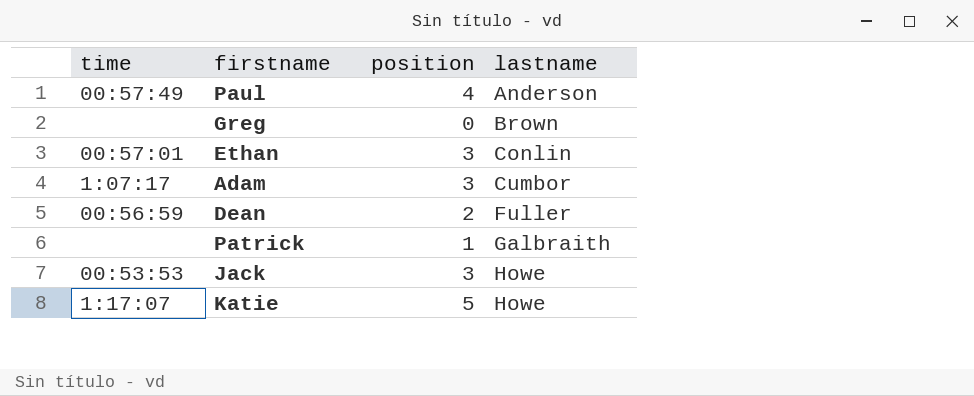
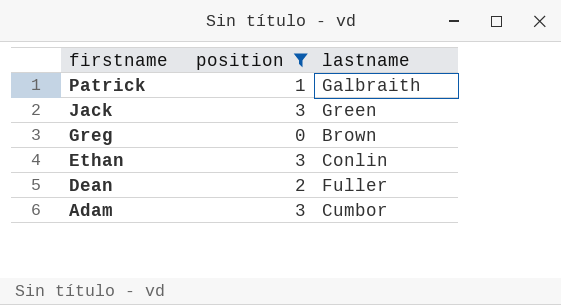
filter: none -> position <= 3
row order: lastname ascending -> firstname descending
column time | position: 1 -> none
Jack | lastname: Howe -> Green

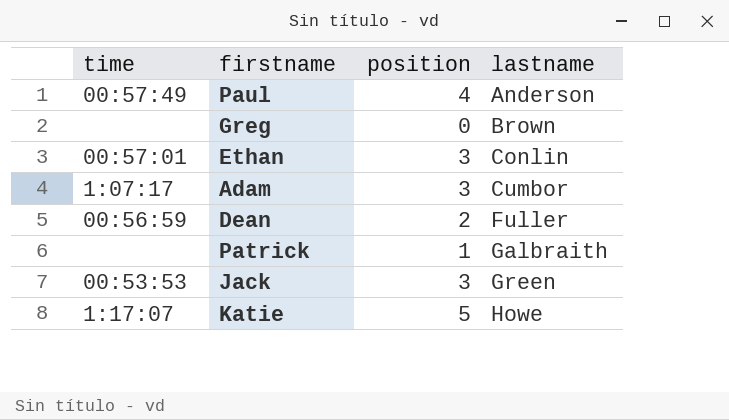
filter: position <= 3 -> none
row order: firstname descending -> lastname ascending
column time | position: none -> 1

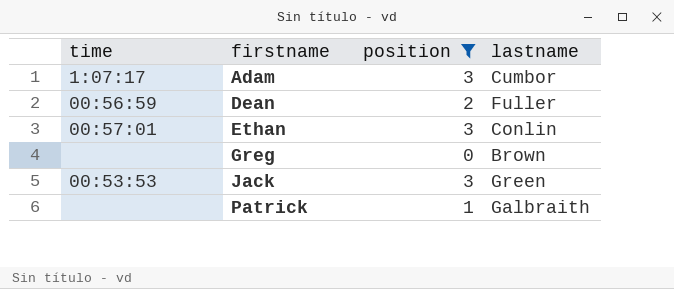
filter: none -> position <= 3
row order: lastname ascending -> firstname ascending

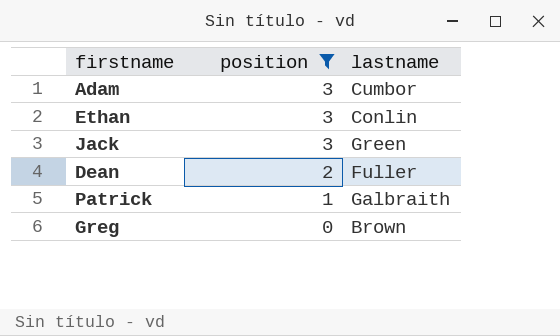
row order: firstname ascending -> position descending
column time | position: 1 -> none

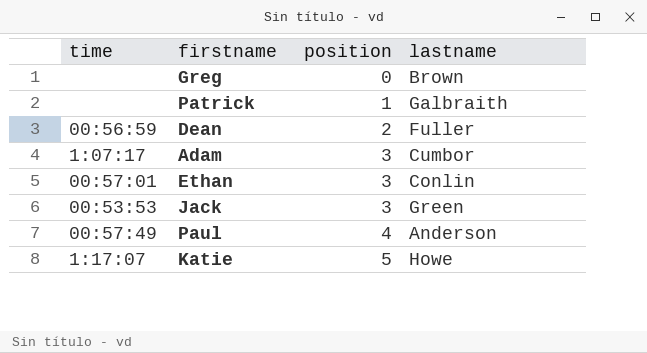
filter: position <= 3 -> none
row order: position descending -> position ascending
column time | position: none -> 1

